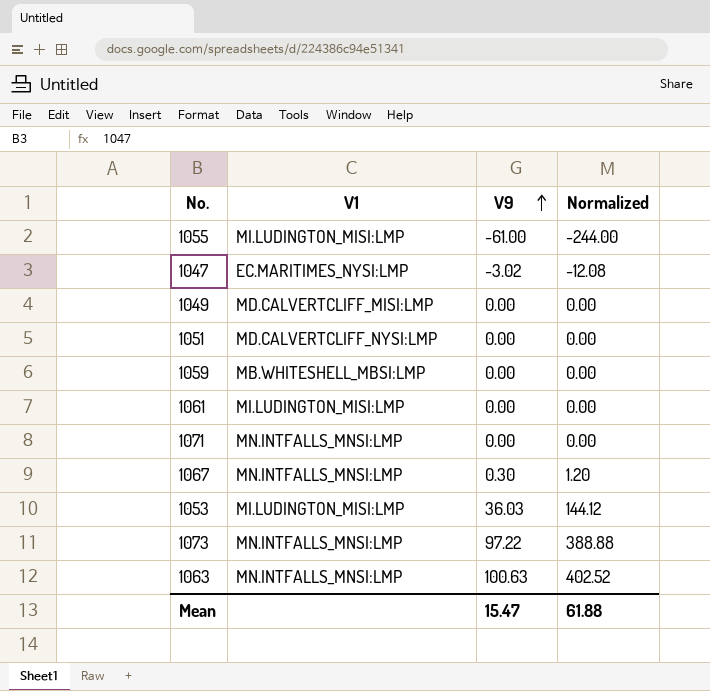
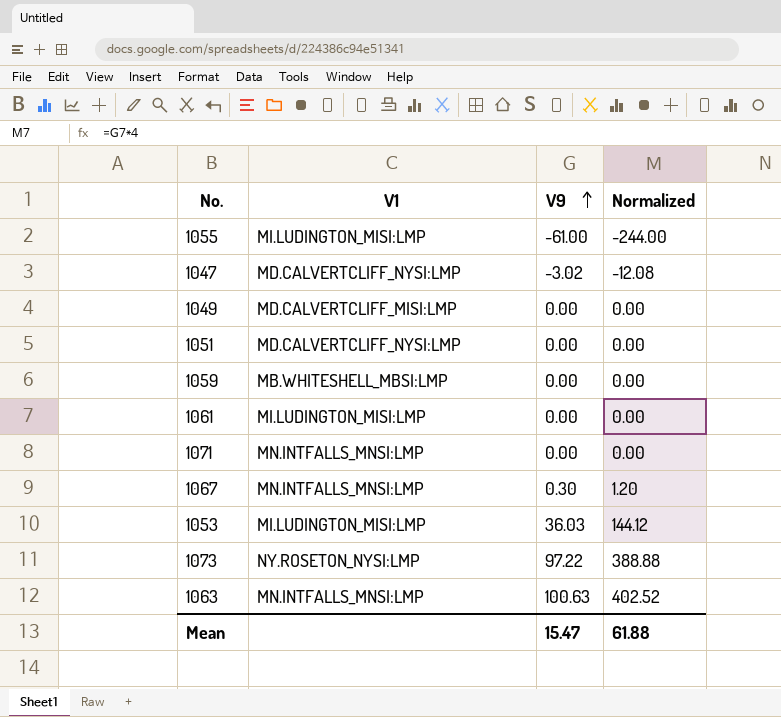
1047 | V1: EC.MARITIMES_NYSI:LMP -> MD.CALVERTCLIFF_NYSI:LMP
1073 | V1: MN.INTFALLS_MNSI:LMP -> NY.ROSETON_NYSI:LMP

